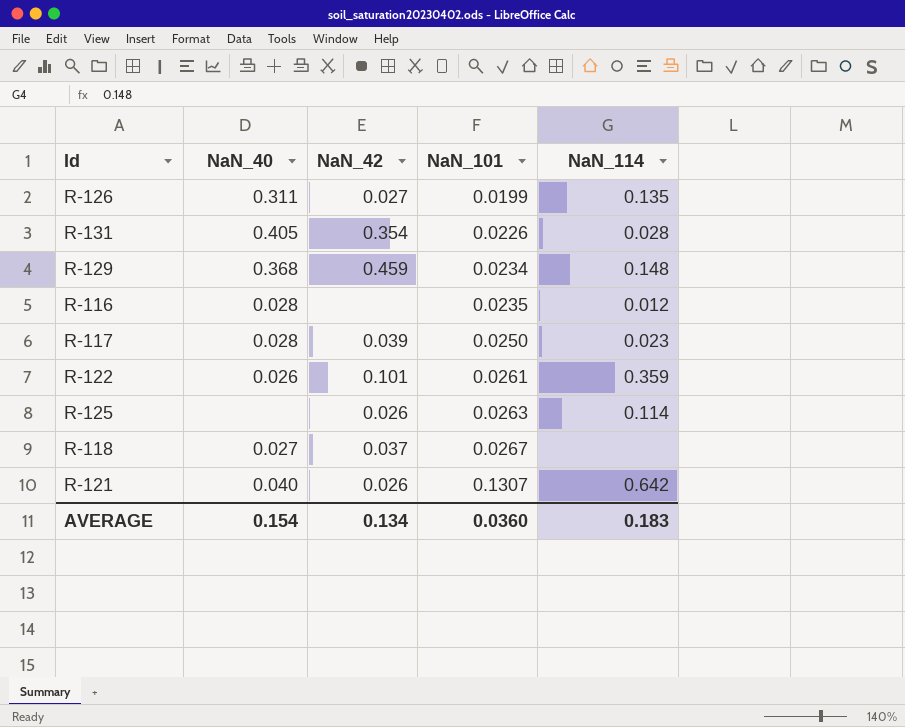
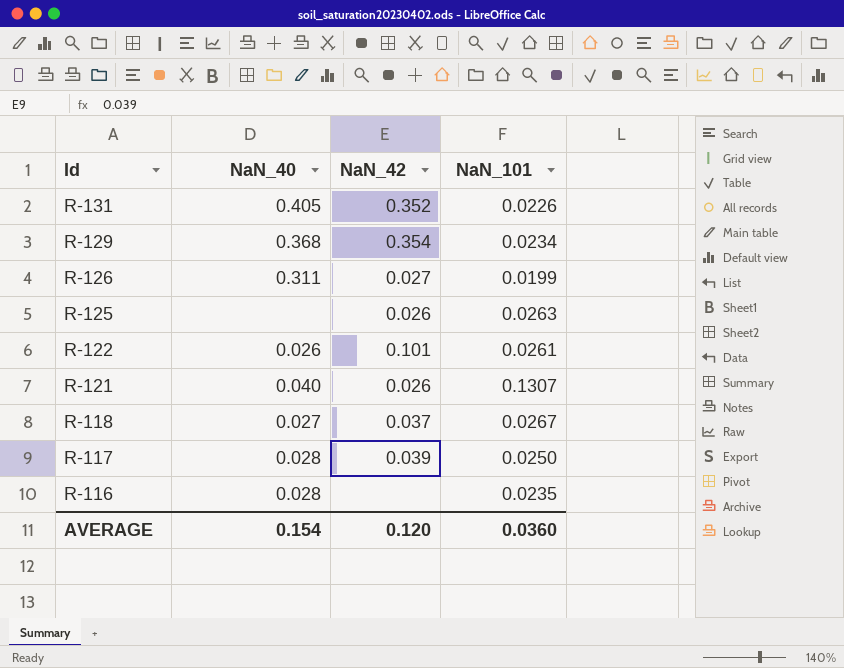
row order: NaN_101 ascending -> Id descending
column NaN_114 | position: 5 -> none
R-131 | NaN_42: 0.354 -> 0.352
R-129 | NaN_42: 0.459 -> 0.354
AVERAGE | NaN_42: 0.134 -> 0.120

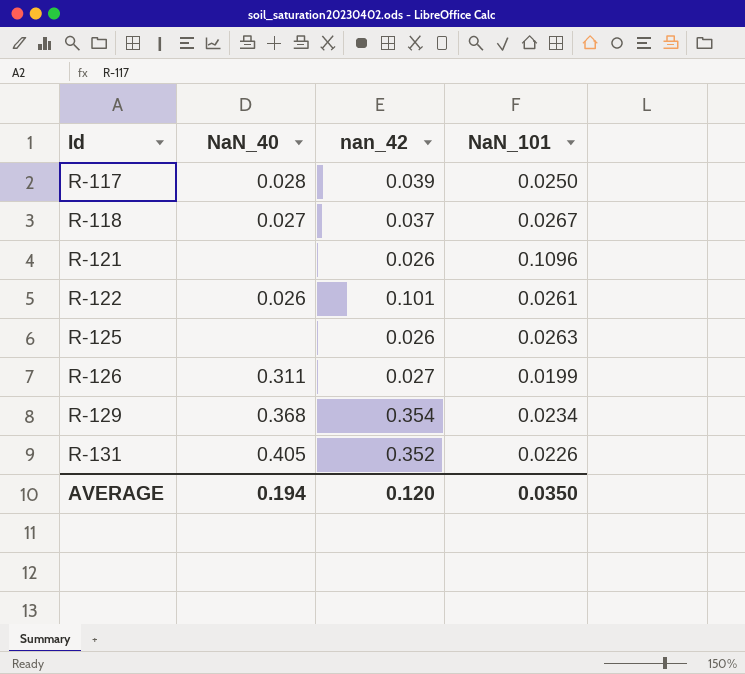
row order: Id descending -> Id ascending
column name: NaN_42 -> nan_42
row R-116: 0.028 | none | 0.0235 -> none
R-121 | NaN_40: 0.040 -> none
R-121 | NaN_101: 0.1307 -> 0.1096
AVERAGE | NaN_40: 0.154 -> 0.194
AVERAGE | NaN_101: 0.0360 -> 0.0350

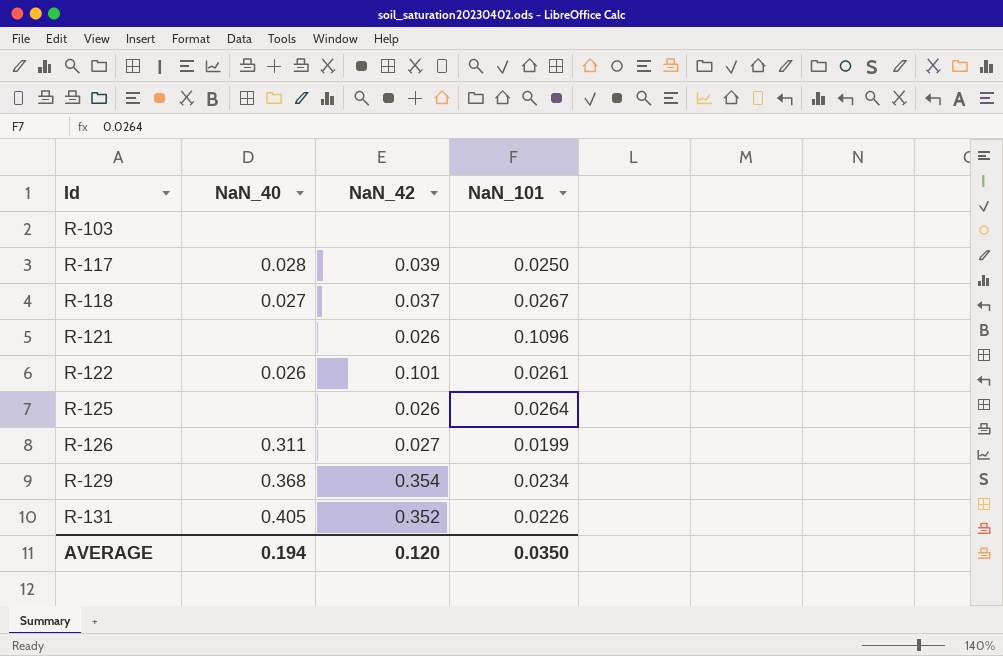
column name: nan_42 -> NaN_42
row R-103: none -> none | none | none
R-125 | NaN_101: 0.0263 -> 0.0264

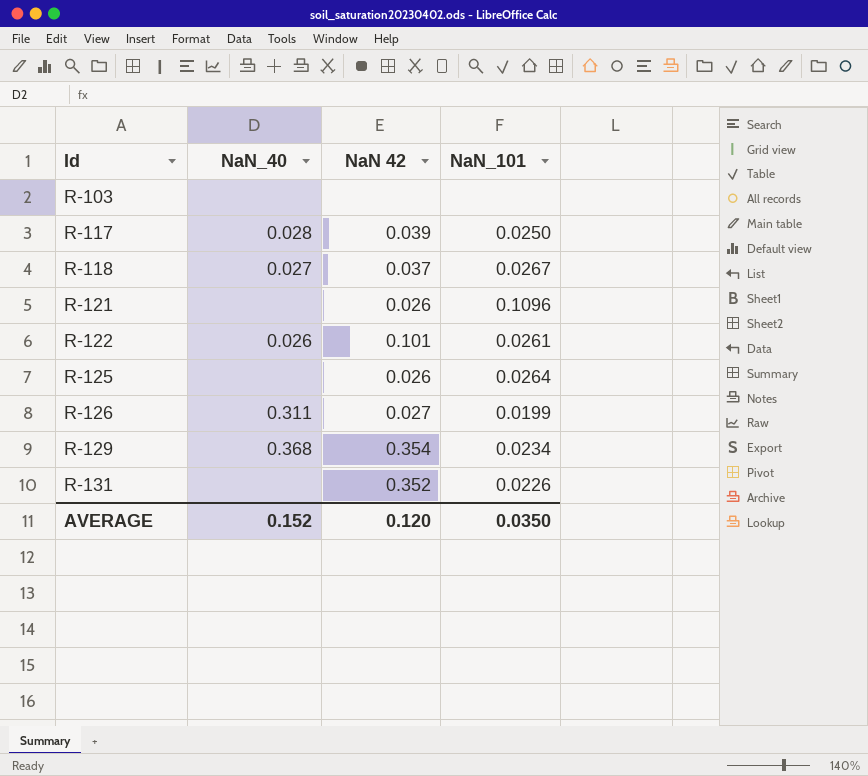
column name: NaN_42 -> NaN 42
R-131 | NaN_40: 0.405 -> none
AVERAGE | NaN_40: 0.194 -> 0.152

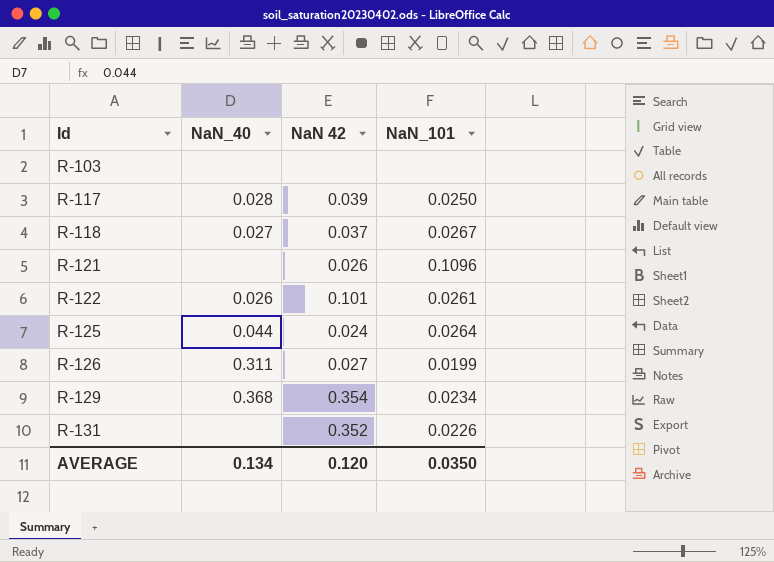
R-125 | NaN_40: none -> 0.044
R-125 | NaN 42: 0.026 -> 0.024
AVERAGE | NaN_40: 0.152 -> 0.134

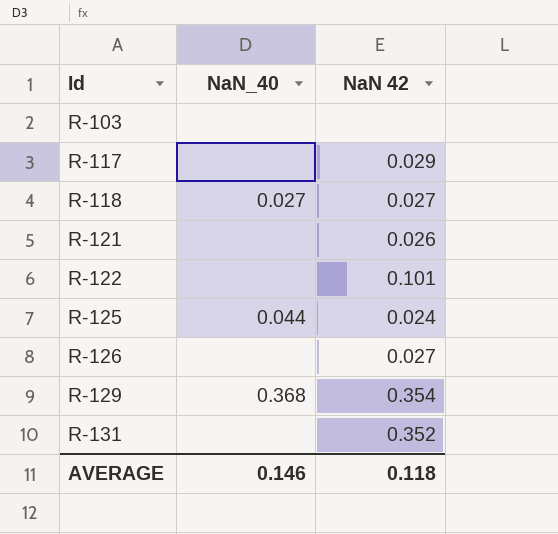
column NaN_101 | position: 4 -> none
R-117 | NaN_40: 0.028 -> none
R-117 | NaN 42: 0.039 -> 0.029
R-118 | NaN 42: 0.037 -> 0.027
R-122 | NaN_40: 0.026 -> none
R-126 | NaN_40: 0.311 -> none
AVERAGE | NaN_40: 0.134 -> 0.146
AVERAGE | NaN 42: 0.120 -> 0.118

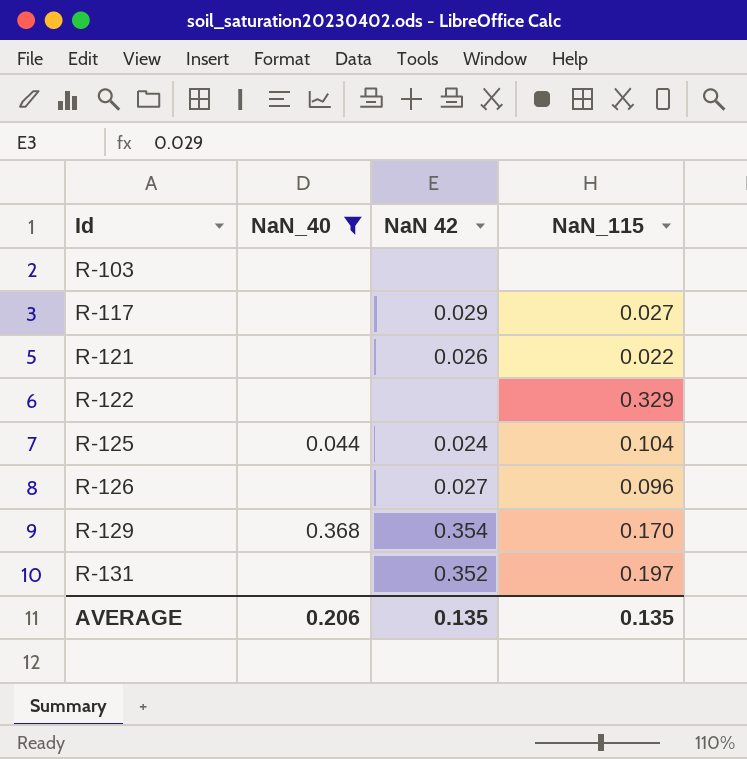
filter: none -> NaN_40 != 0.027
column NaN_115 | position: none -> 4
R-122 | NaN 42: 0.101 -> none
AVERAGE | NaN_40: 0.146 -> 0.206
AVERAGE | NaN 42: 0.118 -> 0.135

